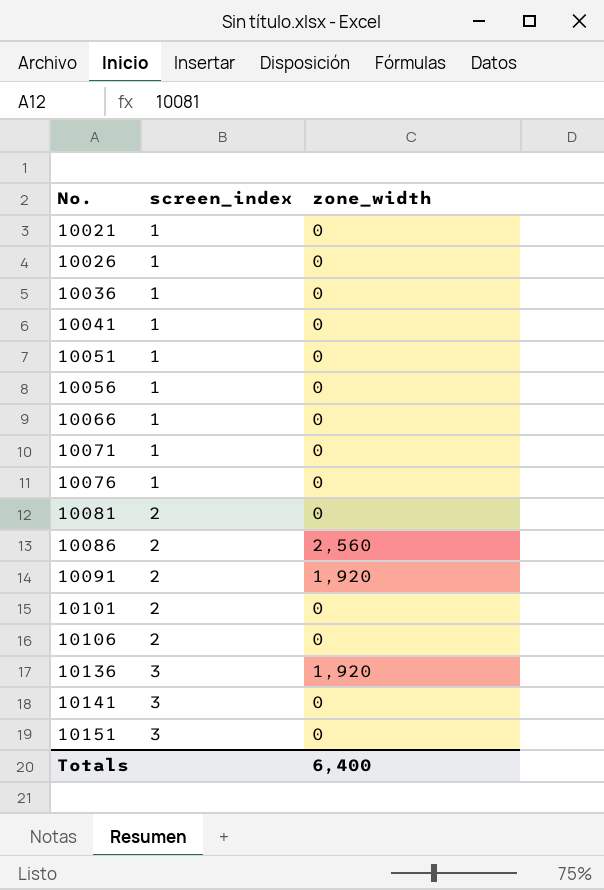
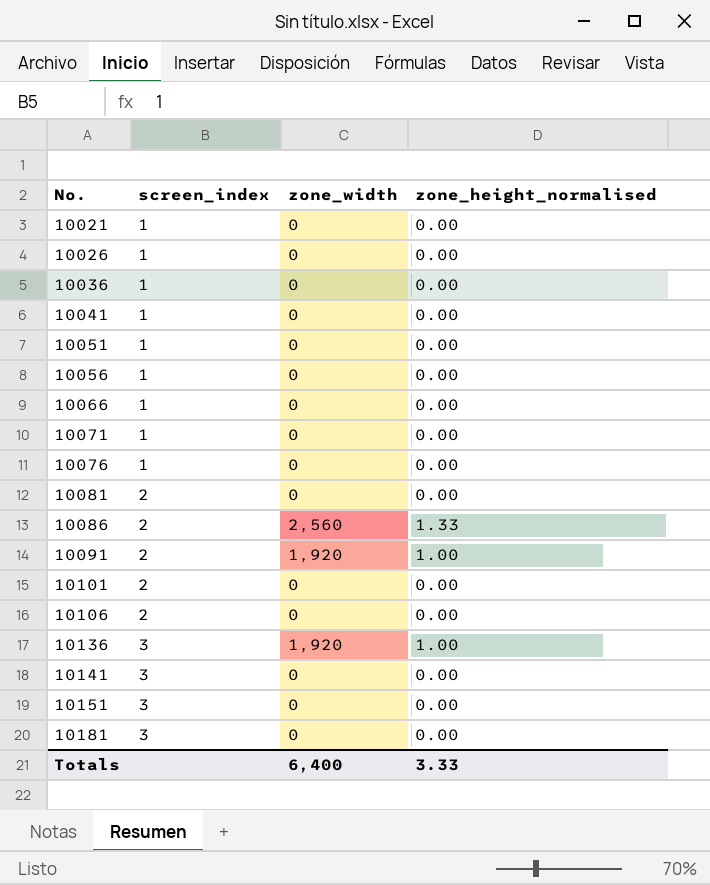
column zone_height_normalised | position: none -> 4
row 10181: none -> 3 | 0 | 0.00

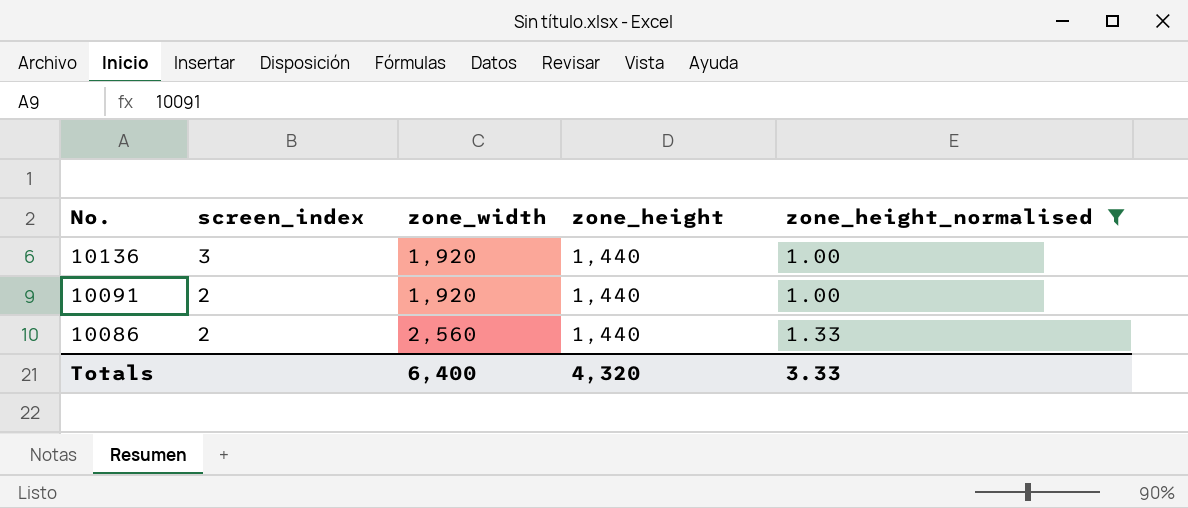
filter: none -> zone_height_normalised != 0.00
row order: No. ascending -> No. descending
column zone_height | position: none -> 4

